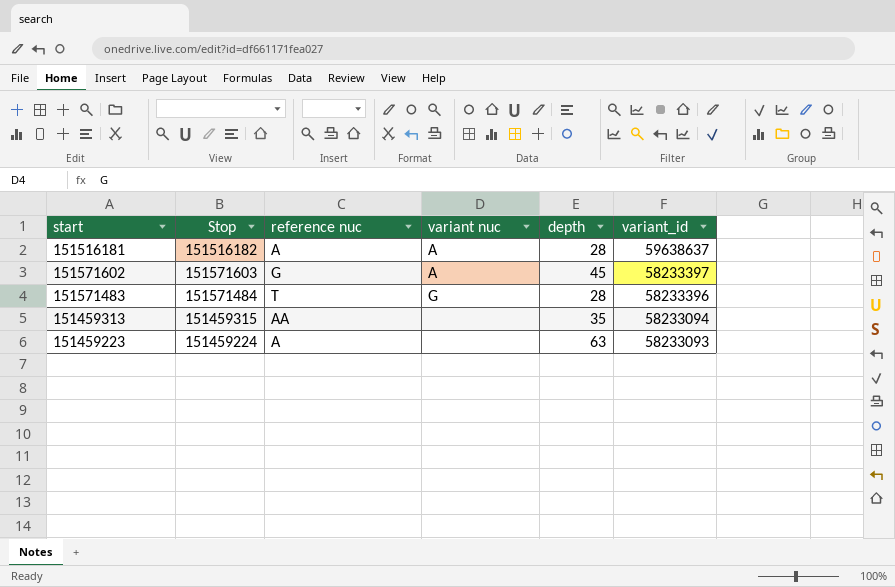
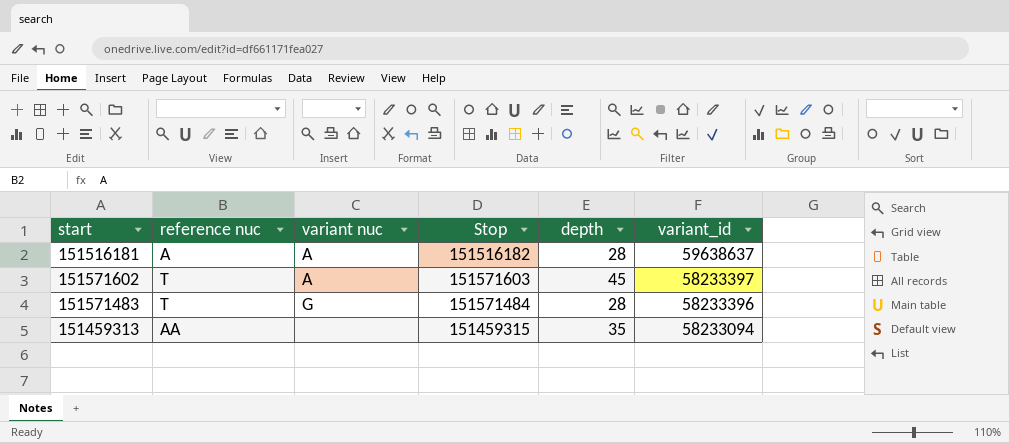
column Stop | position: 2 -> 4
row 151459223: 151459224 | A | none | 63 | 58233093 -> none
151571602 | reference nuc: G -> T

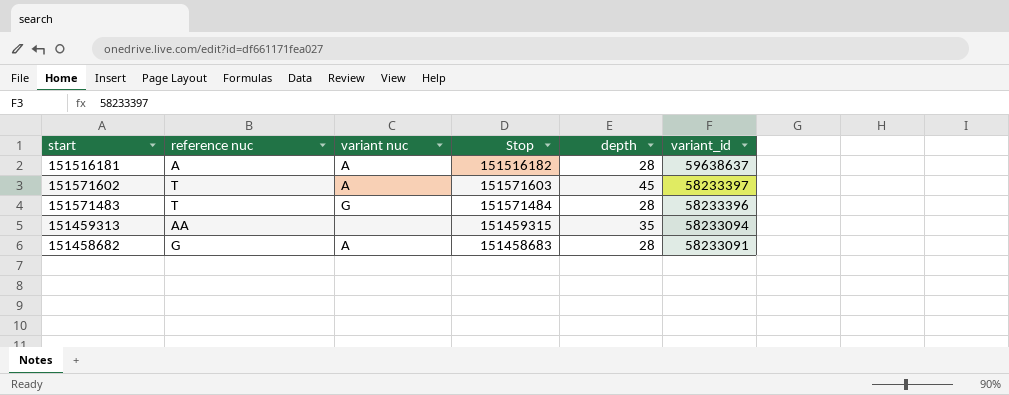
row 151458682: none -> G | A | 151458683 | 28 | 58233091

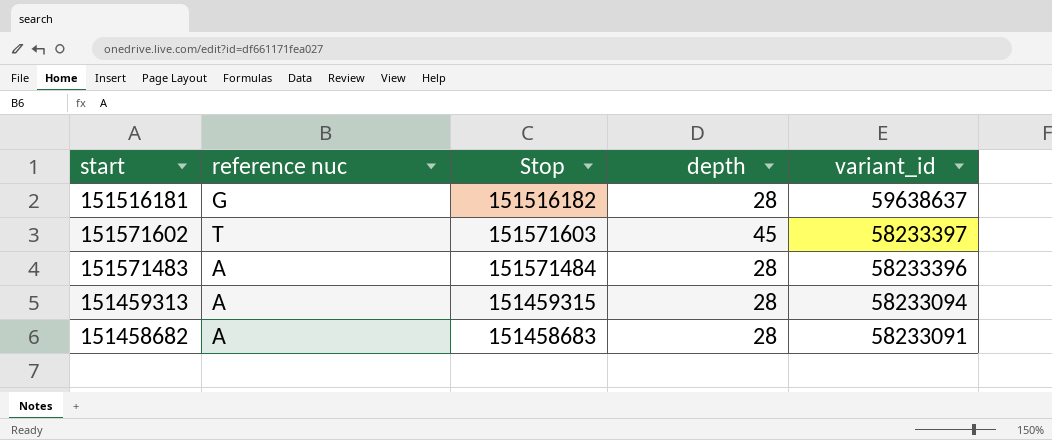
column variant nuc | position: 3 -> none
151516181 | reference nuc: A -> G
151571483 | reference nuc: T -> A
151459313 | reference nuc: AA -> A
151459313 | depth: 35 -> 28
151458682 | reference nuc: G -> A

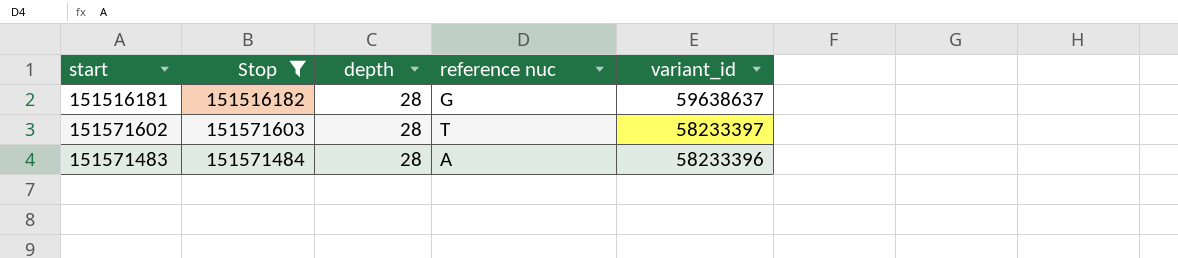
filter: none -> Stop >= 151516182
column reference nuc | position: 2 -> 4
151571602 | depth: 45 -> 28

